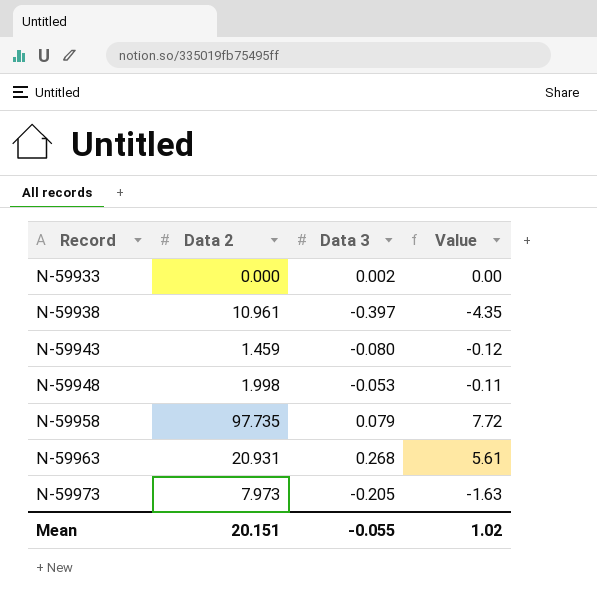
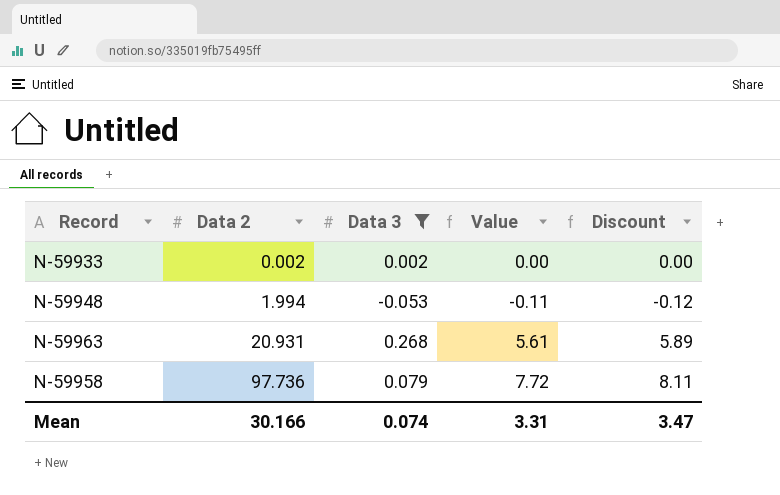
filter: none -> Data 3 >= -0.053
row order: Record ascending -> Data 2 ascending
column Discount | formula: none -> [Value] * 1.05
N-59933 | Data 2: 0.000 -> 0.002
N-59948 | Data 2: 1.998 -> 1.994
N-59958 | Data 2: 97.735 -> 97.736
Mean | Data 2: 20.151 -> 30.166
Mean | Data 3: -0.055 -> 0.074
Mean | Value: 1.02 -> 3.31

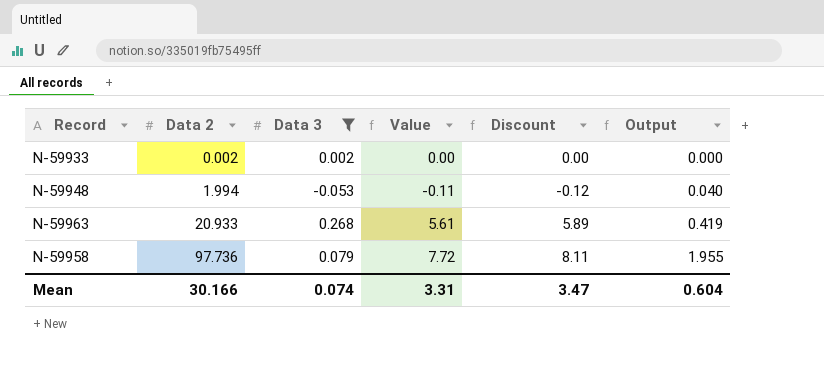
column Output | formula: none -> [Data 2] * 0.02
N-59963 | Data 2: 20.931 -> 20.933

